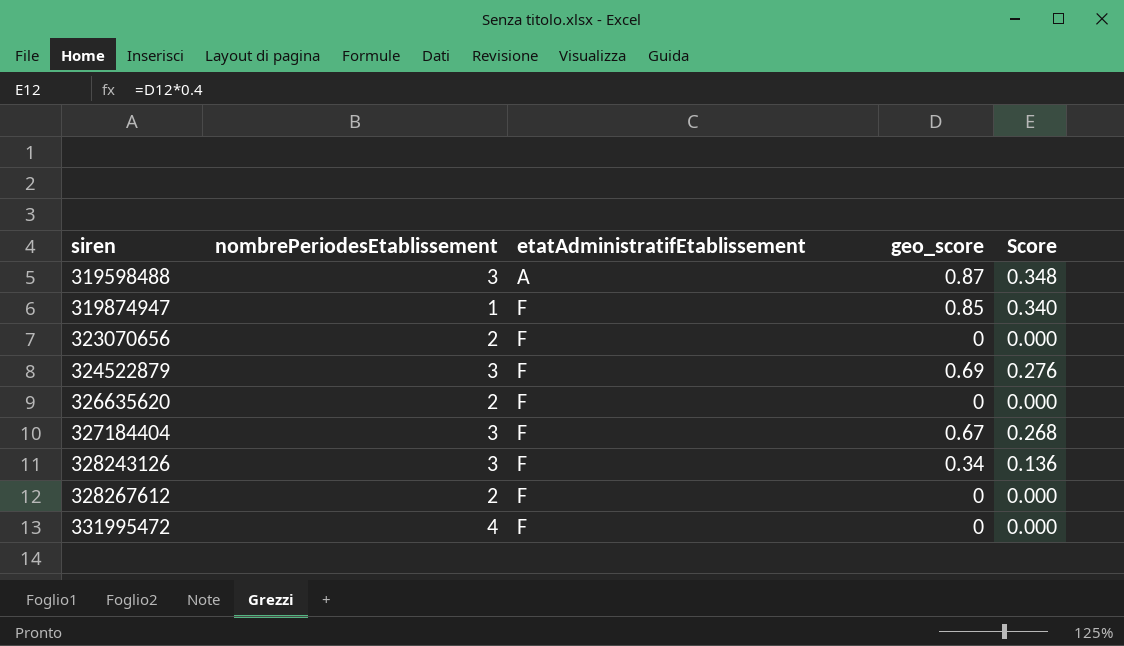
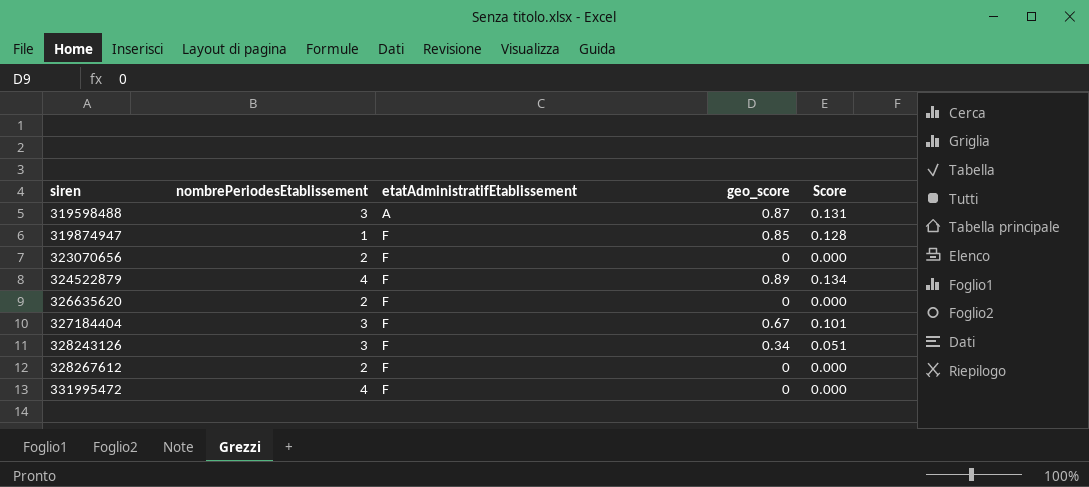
column Score | formula: [geo_score] * 0.4 -> [geo_score] * 0.15
324522879 | nombrePeriodesEtablissement: 3 -> 4
324522879 | geo_score: 0.69 -> 0.89

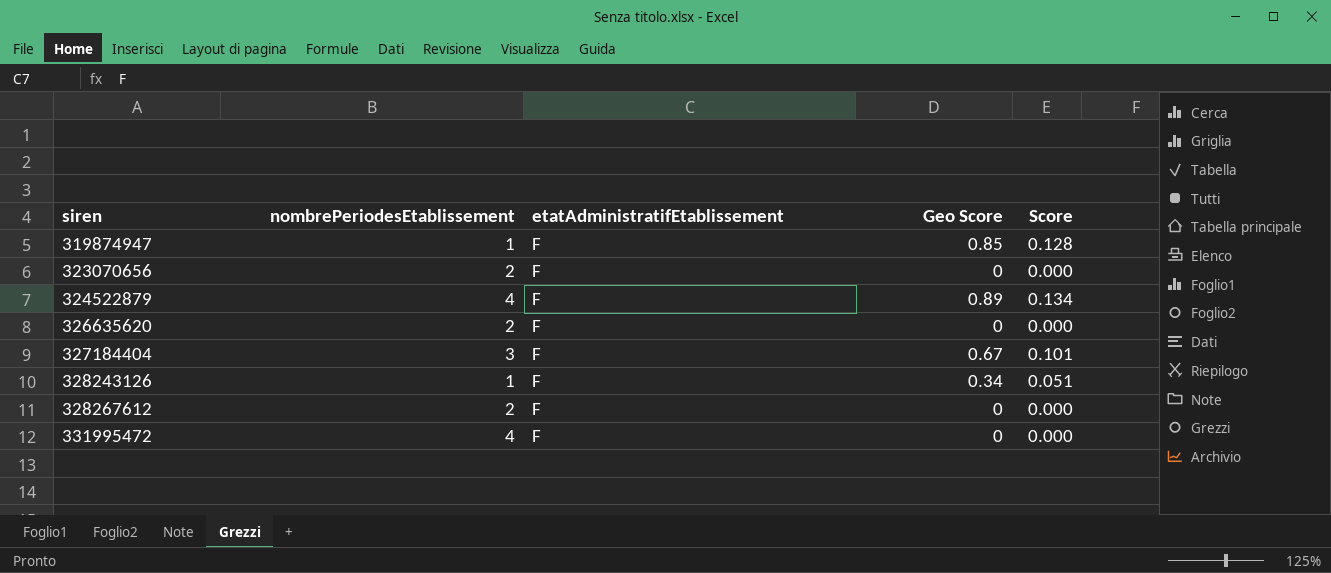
column name: geo_score -> Geo Score
row 319598488: 3 | A | 0.87 | 0.131 -> none
328243126 | nombrePeriodesEtablissement: 3 -> 1

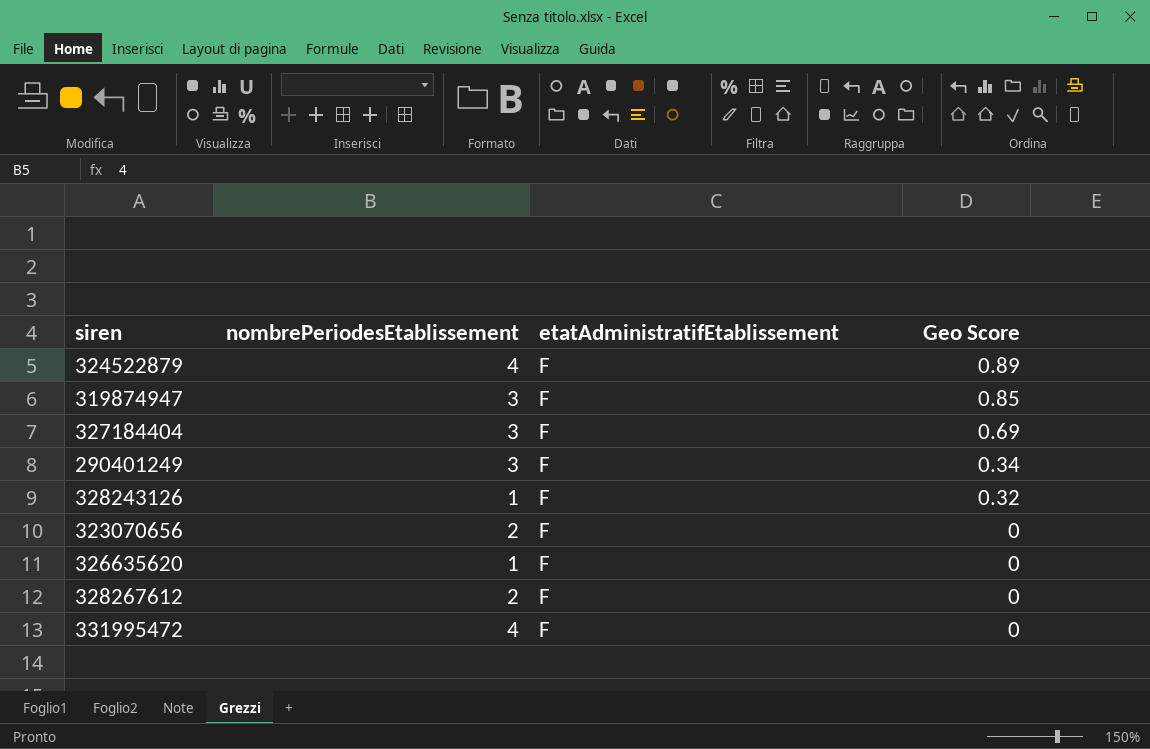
row order: siren ascending -> Geo Score descending
column Score | formula: [Geo Score] * 0.15 -> none
319874947 | nombrePeriodesEtablissement: 1 -> 3
327184404 | Geo Score: 0.67 -> 0.69
row 290401249: none -> 3 | F | 0.34
328243126 | Geo Score: 0.34 -> 0.32
326635620 | nombrePeriodesEtablissement: 2 -> 1

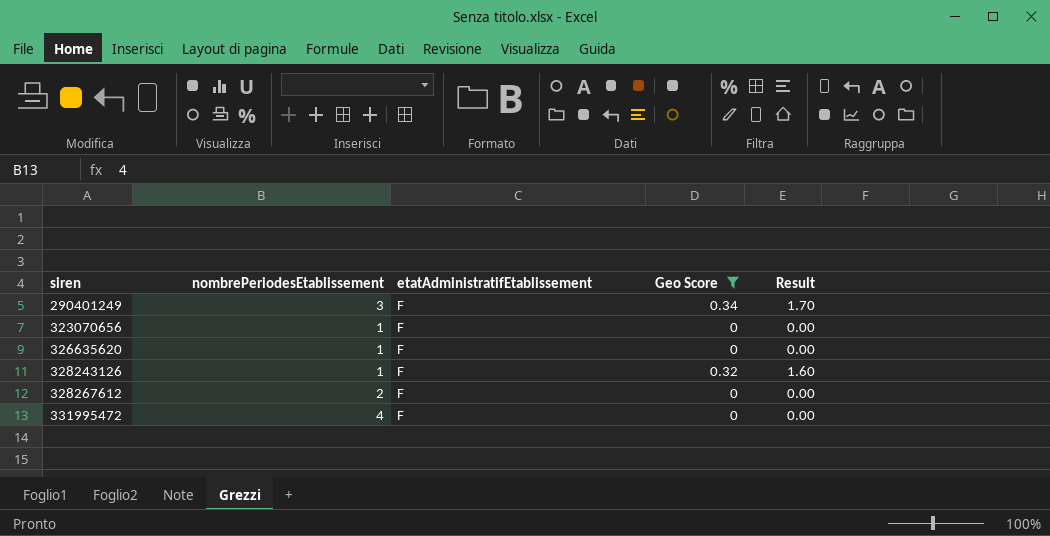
filter: none -> Geo Score <= 0.34
row order: Geo Score descending -> siren ascending
column Result | formula: none -> [Geo Score] * 5
323070656 | nombrePeriodesEtablissement: 2 -> 1

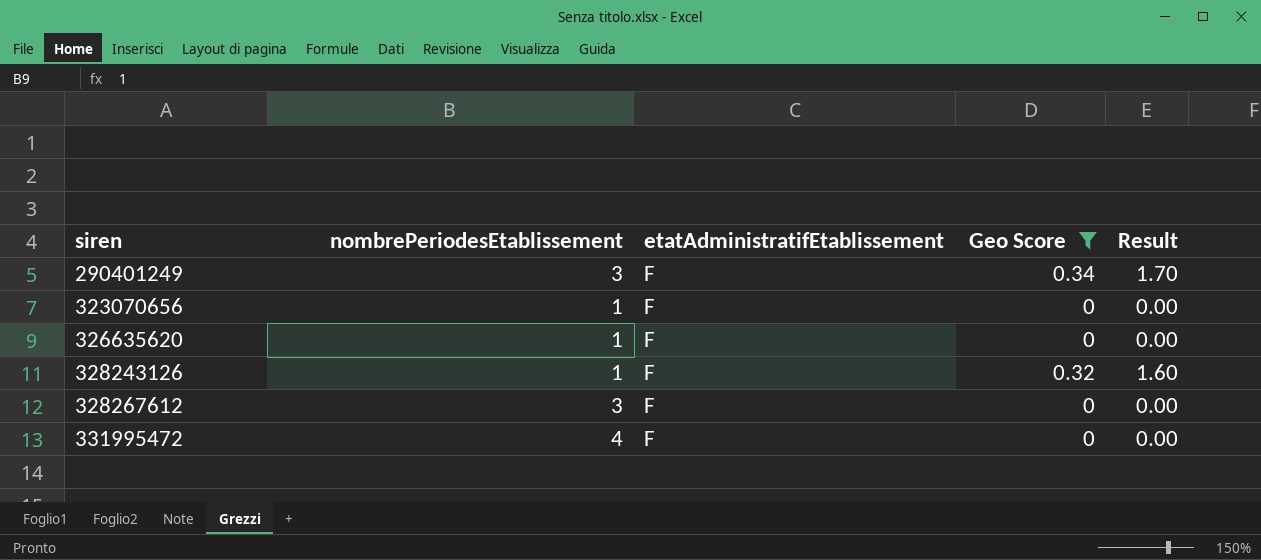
328267612 | nombrePeriodesEtablissement: 2 -> 3

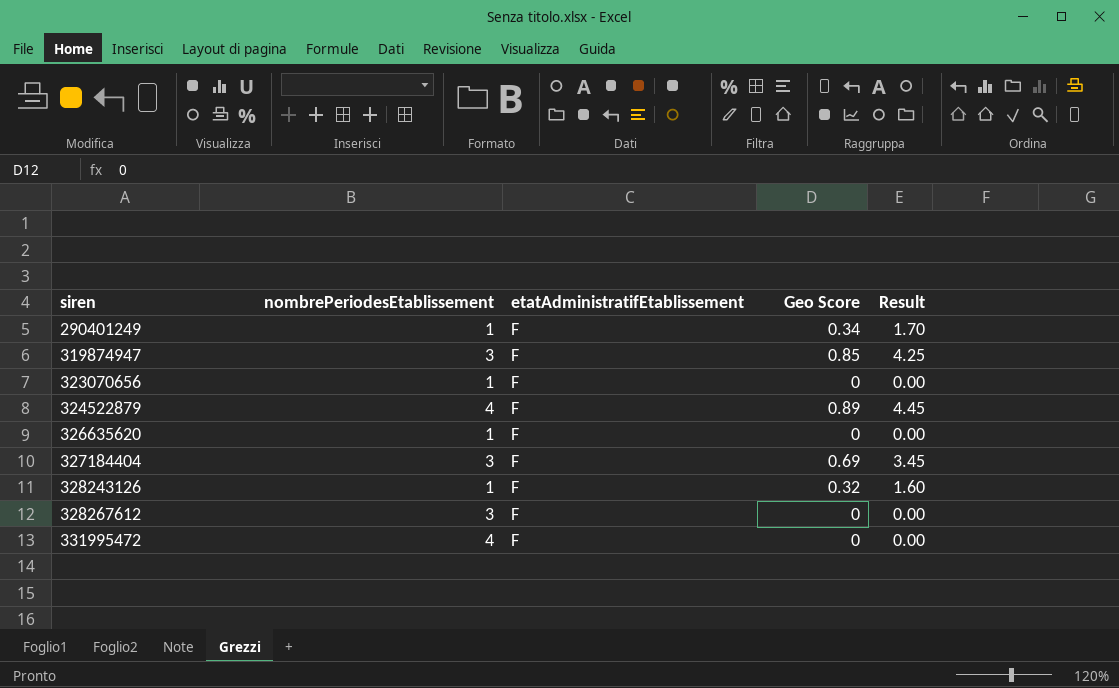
filter: Geo Score <= 0.34 -> none
290401249 | nombrePeriodesEtablissement: 3 -> 1

